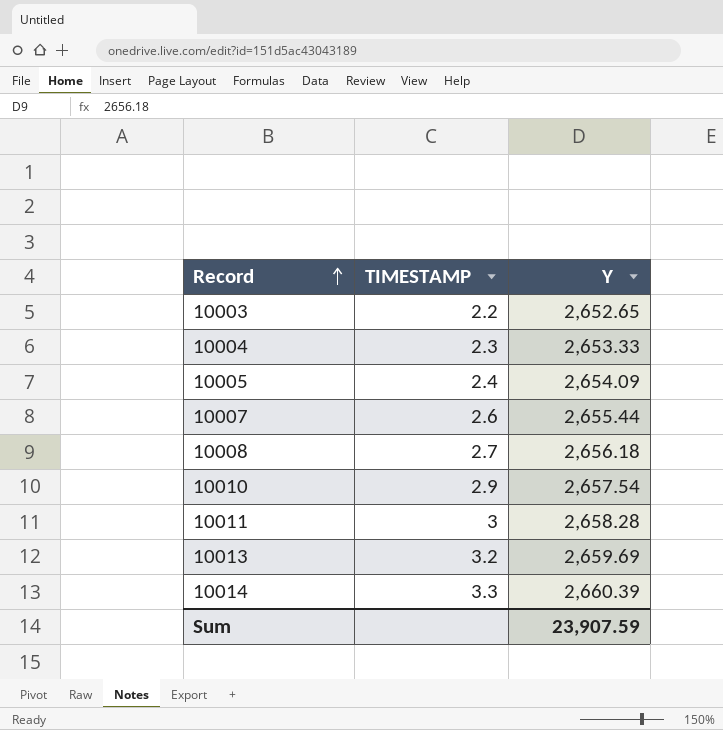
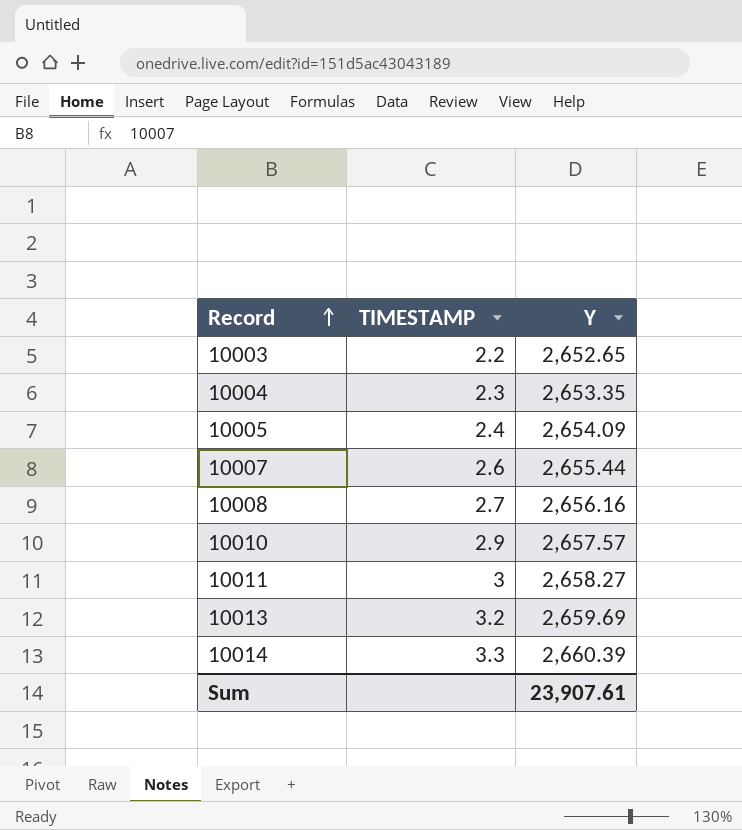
10004 | Y: 2,653.33 -> 2,653.35
10008 | Y: 2,656.18 -> 2,656.16
10010 | Y: 2,657.54 -> 2,657.57
10011 | Y: 2,658.28 -> 2,658.27
Sum | Y: 23,907.59 -> 23,907.61

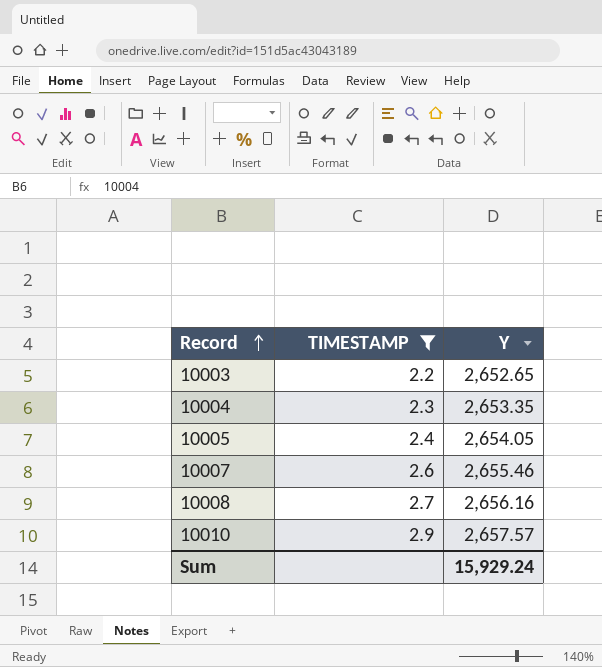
filter: none -> TIMESTAMP <= 2.9
10005 | Y: 2,654.09 -> 2,654.05
10007 | Y: 2,655.44 -> 2,655.46
Sum | Y: 23,907.61 -> 15,929.24

